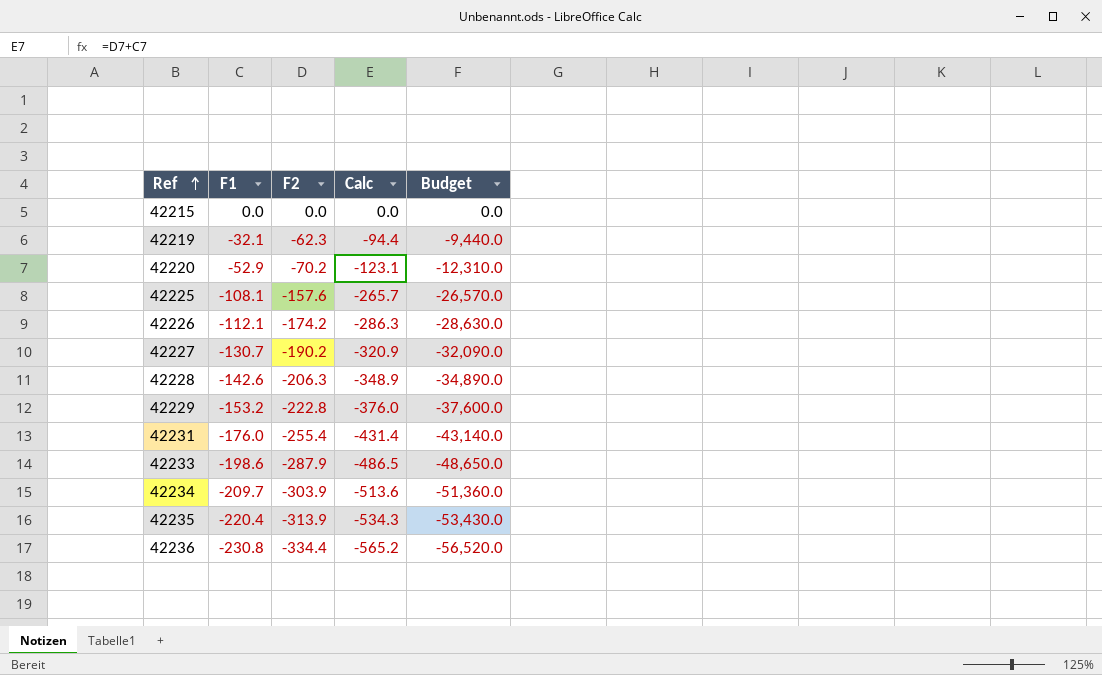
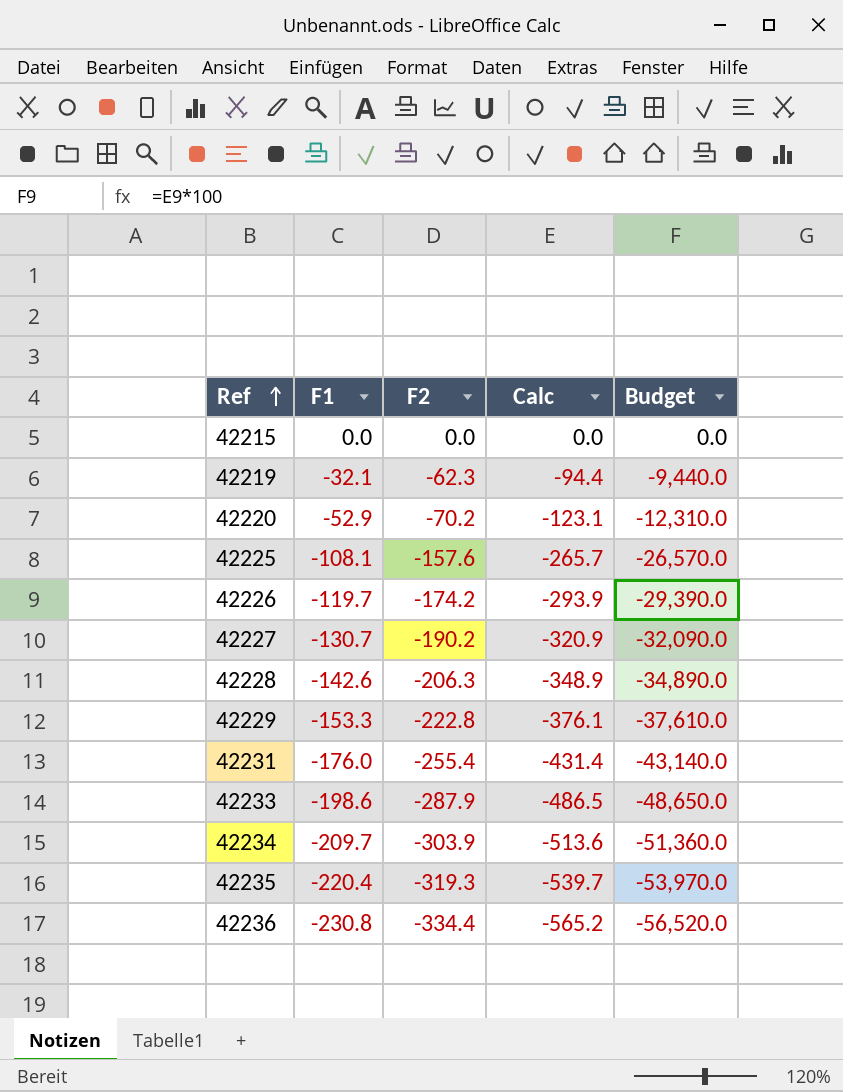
42226 | F1: -112.1 -> -119.7
42226 | Calc: -286.3 -> -293.9
42226 | Budget: -28,630.0 -> -29,390.0
42229 | F1: -153.2 -> -153.3
42229 | Calc: -376.0 -> -376.1
42229 | Budget: -37,600.0 -> -37,610.0
42235 | F2: -313.9 -> -319.3
42235 | Calc: -534.3 -> -539.7
42235 | Budget: -53,430.0 -> -53,970.0

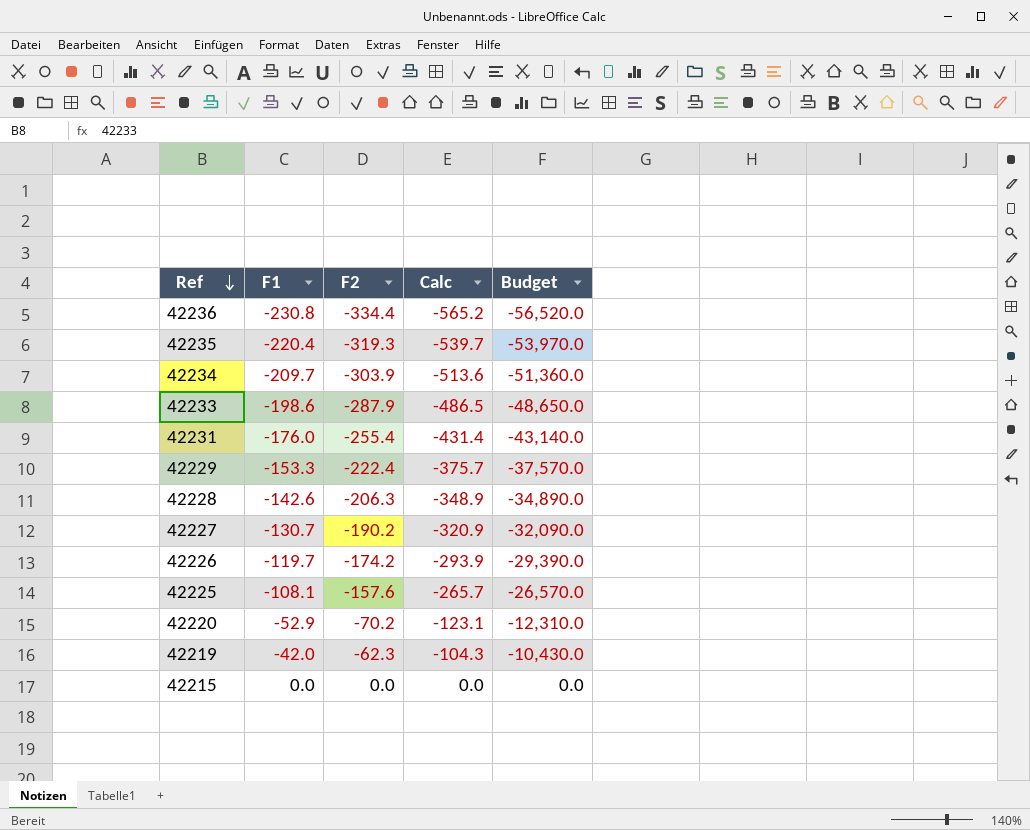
row order: Ref ascending -> Ref descending
42229 | F2: -222.8 -> -222.4
42229 | Calc: -376.1 -> -375.7
42229 | Budget: -37,610.0 -> -37,570.0
42219 | F1: -32.1 -> -42.0
42219 | Calc: -94.4 -> -104.3
42219 | Budget: -9,440.0 -> -10,430.0

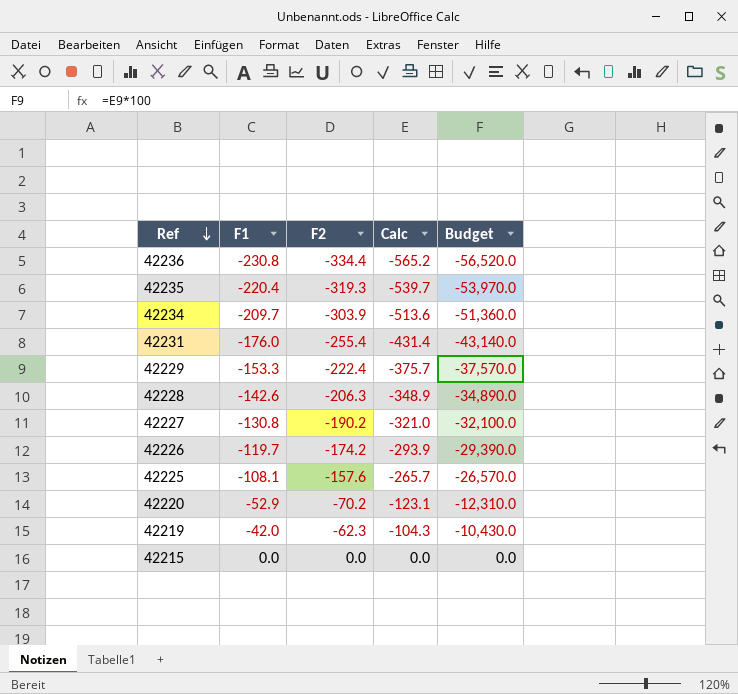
row 42233: -198.6 | -287.9 | -486.5 | -48,650.0 -> none
42227 | F1: -130.7 -> -130.8
42227 | Calc: -320.9 -> -321.0
42227 | Budget: -32,090.0 -> -32,100.0

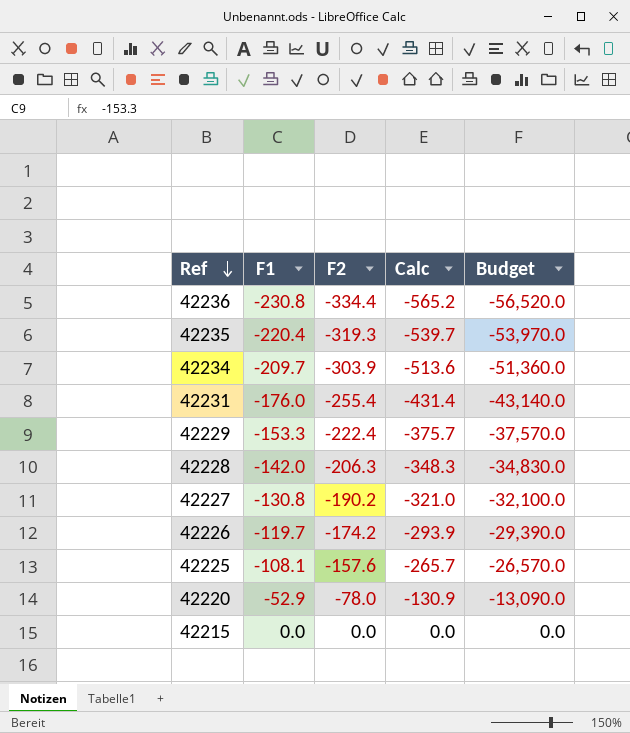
row 42219: -42.0 | -62.3 | -104.3 | -10,430.0 -> none
42228 | F1: -142.6 -> -142.0
42228 | Calc: -348.9 -> -348.3
42228 | Budget: -34,890.0 -> -34,830.0
42220 | F2: -70.2 -> -78.0
42220 | Calc: -123.1 -> -130.9
42220 | Budget: -12,310.0 -> -13,090.0

